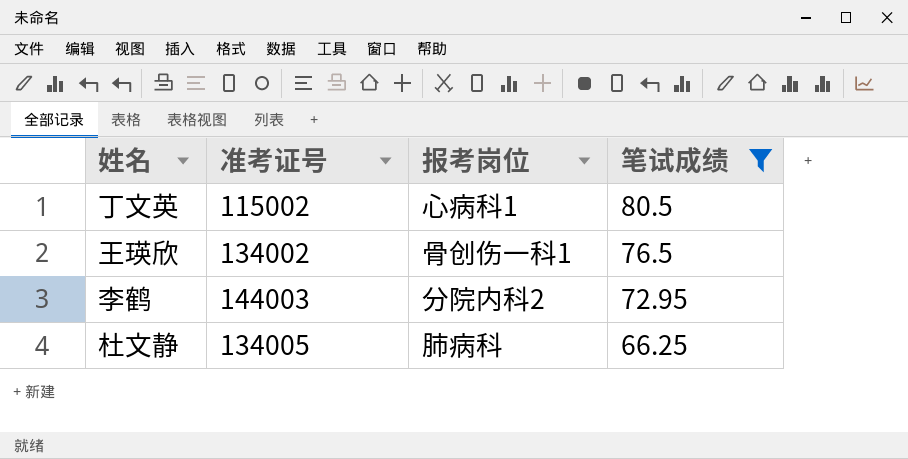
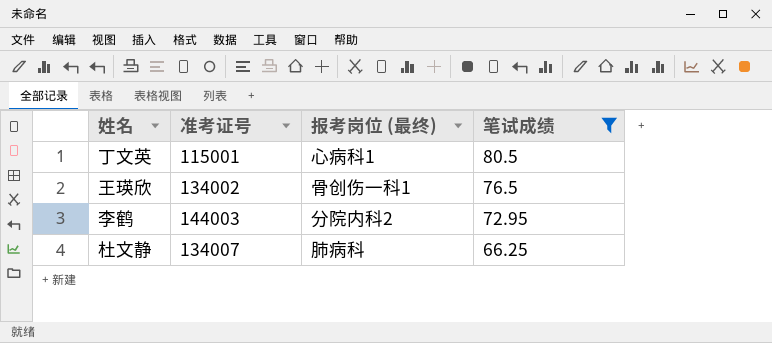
column name: 报考岗位 -> 报考岗位 (最终)
丁文英 | 准考证号: 115002 -> 115001
杜文静 | 准考证号: 134005 -> 134007

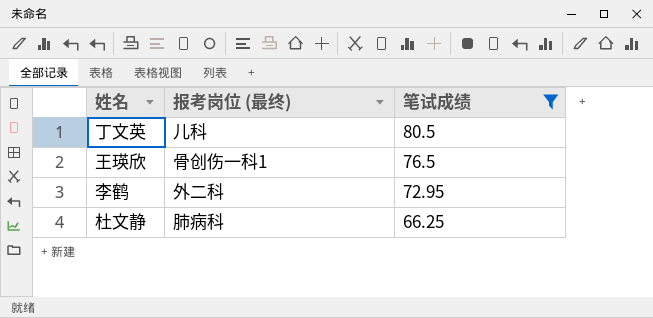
column 准考证号 | position: 2 -> none
丁文英 | 报考岗位 (最终): 心病科1 -> 儿科
李鹤 | 报考岗位 (最终): 分院内科2 -> 外二科

